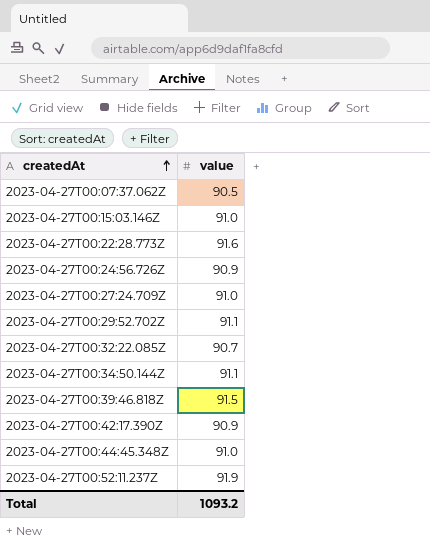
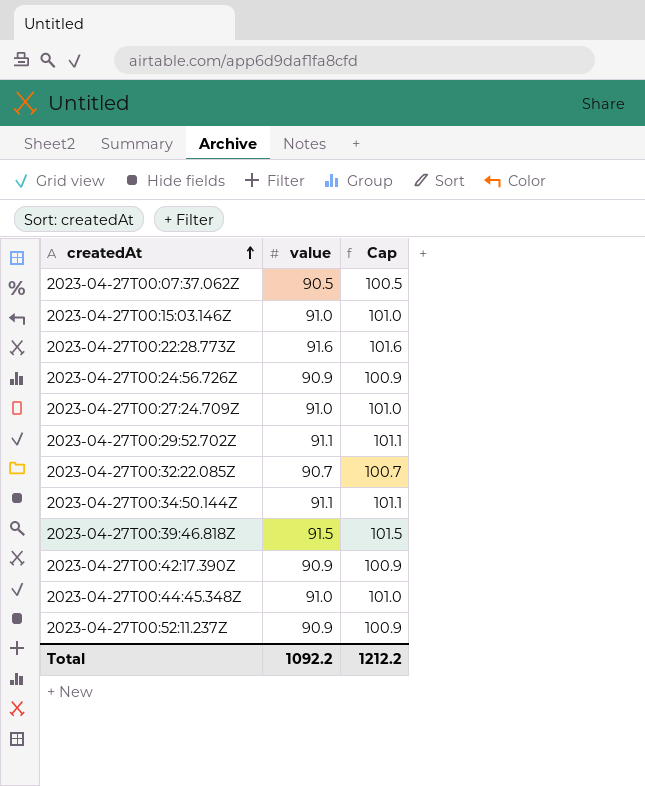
column Cap | formula: none -> [value] + 10
2023-04-27T00:52:11.237Z | value: 91.9 -> 90.9
Total | value: 1093.2 -> 1092.2

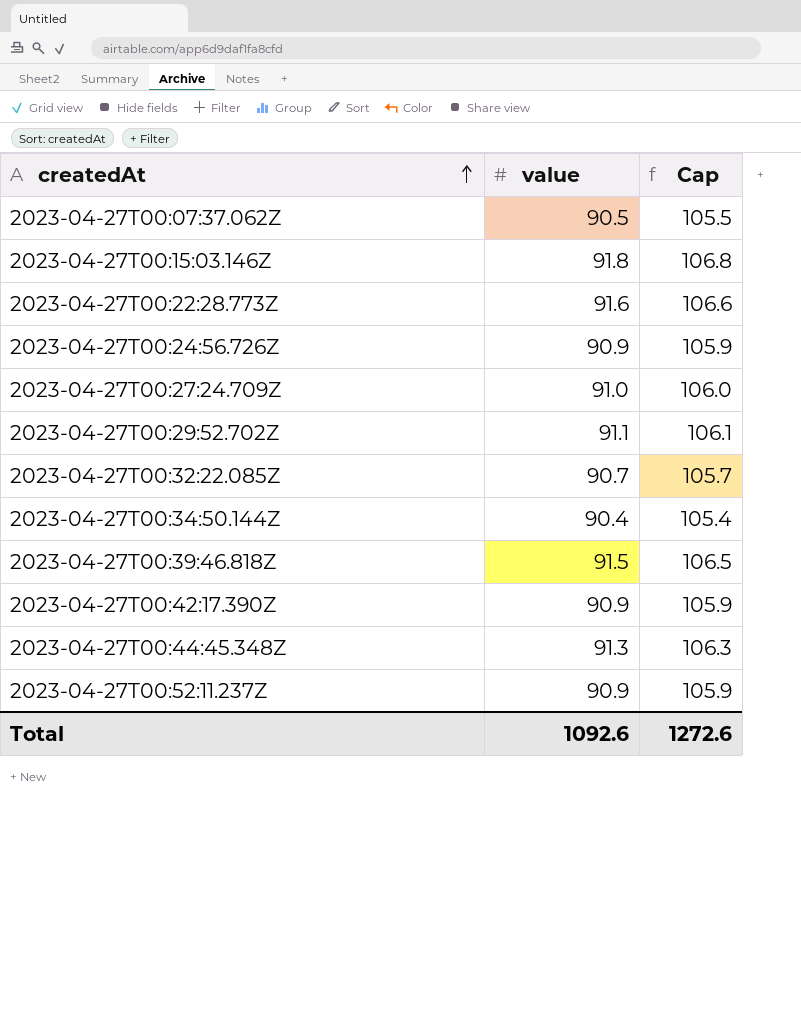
column Cap | formula: [value] + 10 -> [value] + 15
2023-04-27T00:15:03.146Z | value: 91.0 -> 91.8
2023-04-27T00:34:50.144Z | value: 91.1 -> 90.4
2023-04-27T00:44:45.348Z | value: 91.0 -> 91.3
Total | value: 1092.2 -> 1092.6
Total | Cap: 1212.2 -> 1272.6

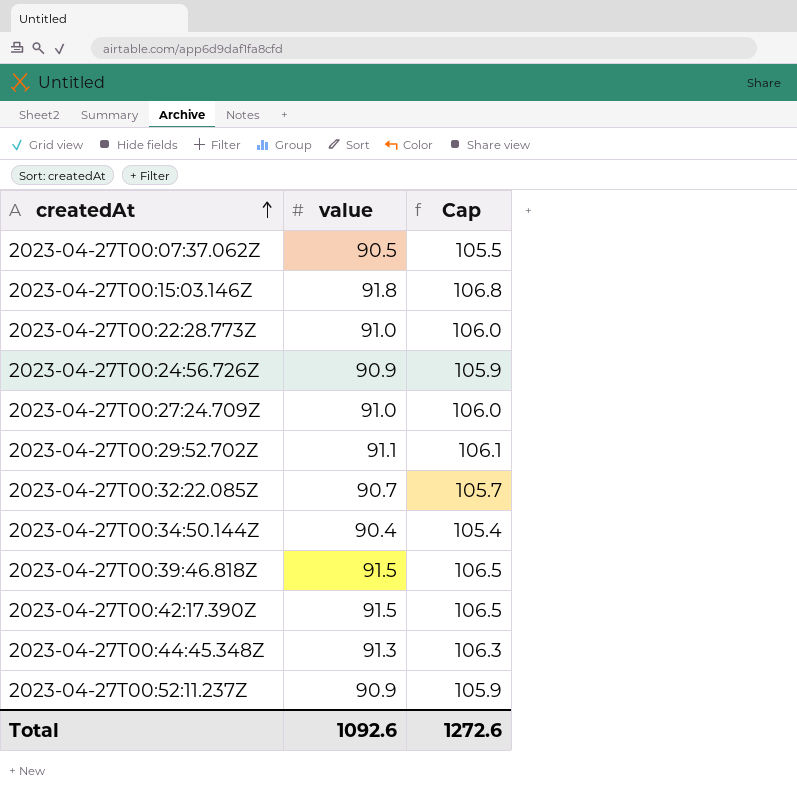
2023-04-27T00:22:28.773Z | value: 91.6 -> 91.0
2023-04-27T00:22:28.773Z | Cap: 106.6 -> 106.0
2023-04-27T00:42:17.390Z | value: 90.9 -> 91.5
2023-04-27T00:42:17.390Z | Cap: 105.9 -> 106.5

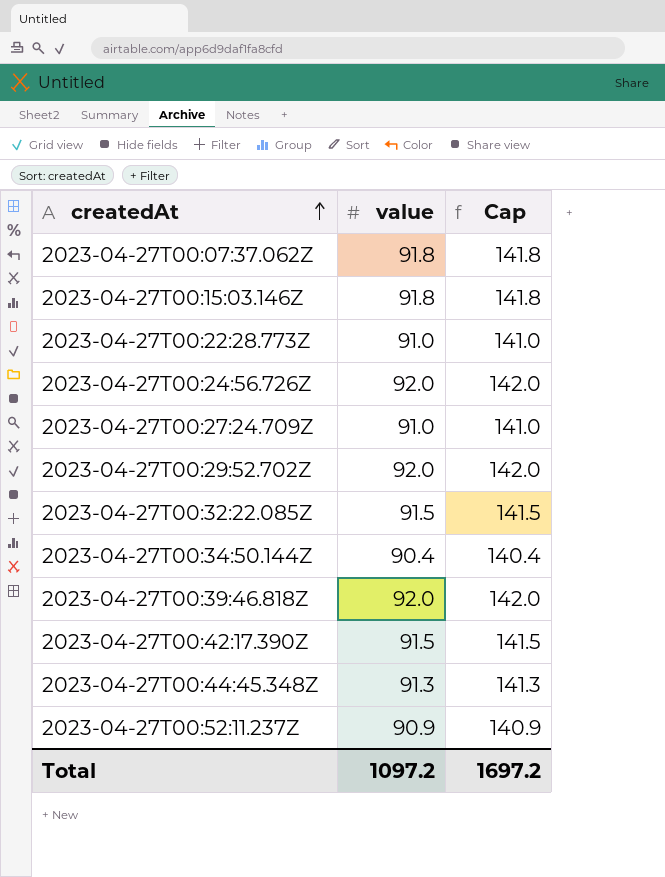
column Cap | formula: [value] + 15 -> [value] + 50
2023-04-27T00:07:37.062Z | value: 90.5 -> 91.8
2023-04-27T00:24:56.726Z | value: 90.9 -> 92.0
2023-04-27T00:29:52.702Z | value: 91.1 -> 92.0
2023-04-27T00:32:22.085Z | value: 90.7 -> 91.5
2023-04-27T00:39:46.818Z | value: 91.5 -> 92.0
Total | value: 1092.6 -> 1097.2
Total | Cap: 1272.6 -> 1697.2

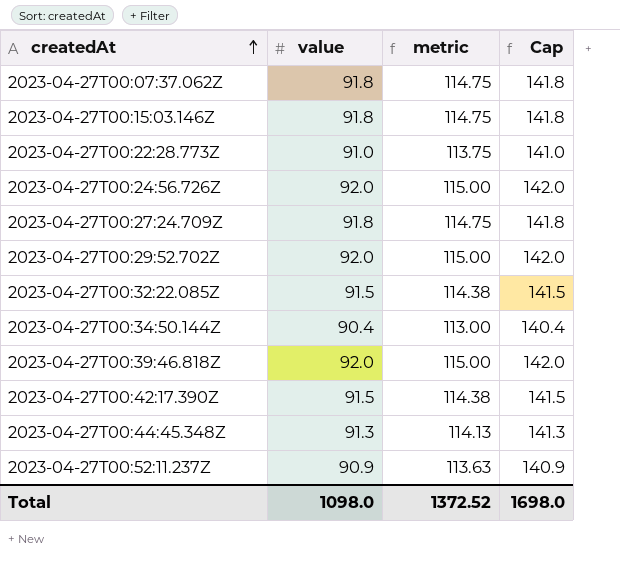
column metric | formula: none -> [value] * 1.25
2023-04-27T00:27:24.709Z | value: 91.0 -> 91.8
2023-04-27T00:27:24.709Z | Cap: 141.0 -> 141.8
Total | value: 1097.2 -> 1098.0
Total | Cap: 1697.2 -> 1698.0

